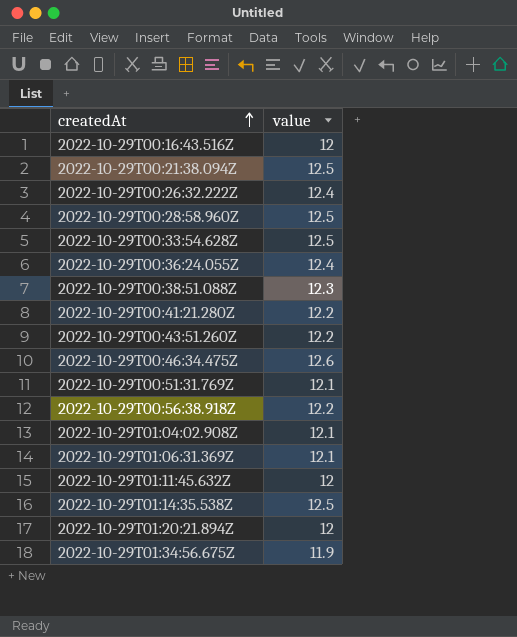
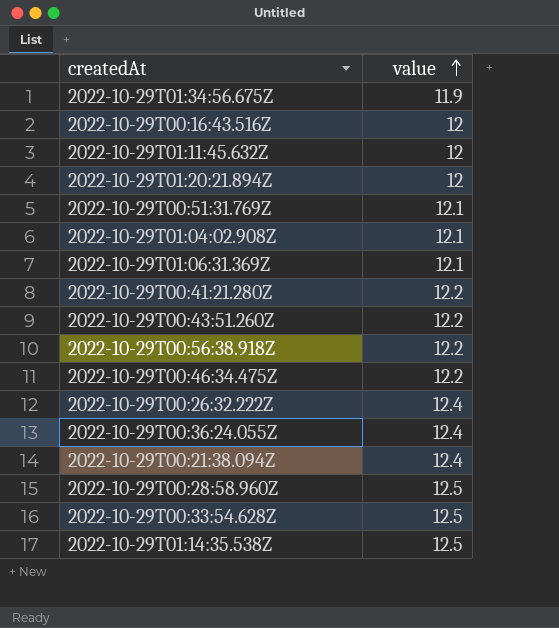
row order: createdAt ascending -> value ascending
row 2022-10-29T00:38:51.088Z: 12.3 -> none
2022-10-29T00:46:34.475Z | value: 12.6 -> 12.2
2022-10-29T00:21:38.094Z | value: 12.5 -> 12.4

